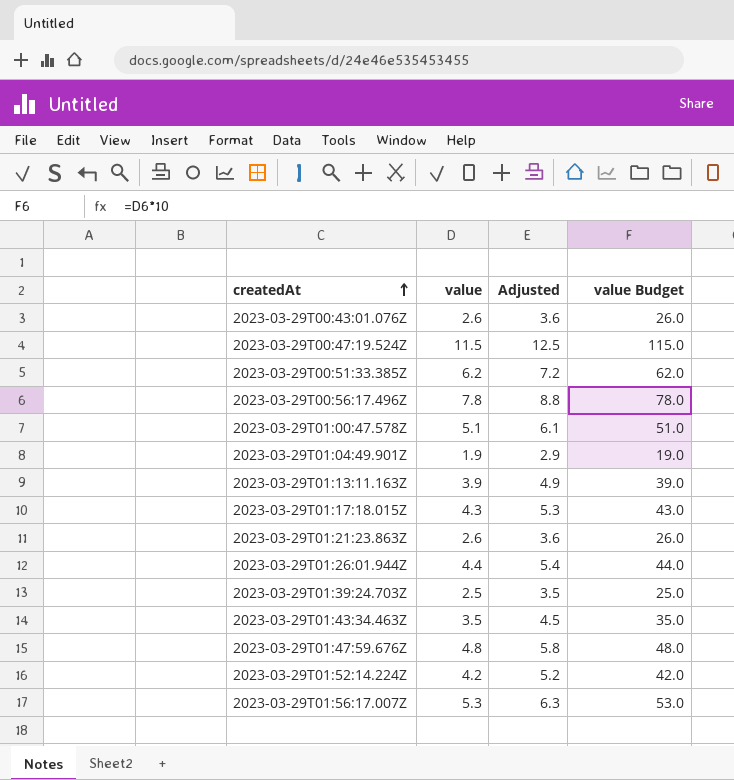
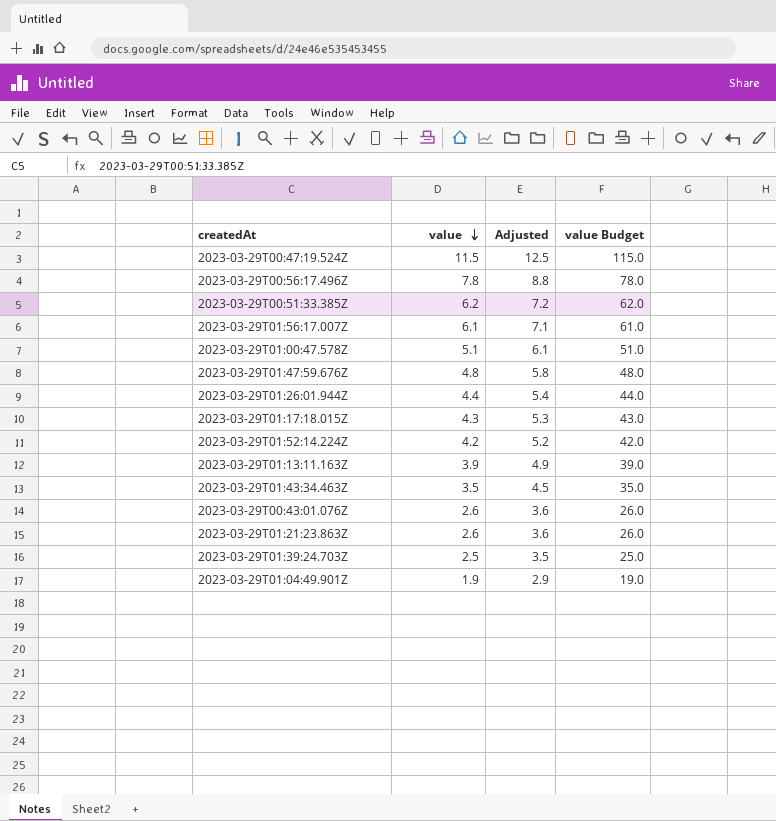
row order: createdAt ascending -> value descending
2023-03-29T01:56:17.007Z | value: 5.3 -> 6.1
2023-03-29T01:56:17.007Z | Adjusted: 6.3 -> 7.1
2023-03-29T01:56:17.007Z | value Budget: 53.0 -> 61.0

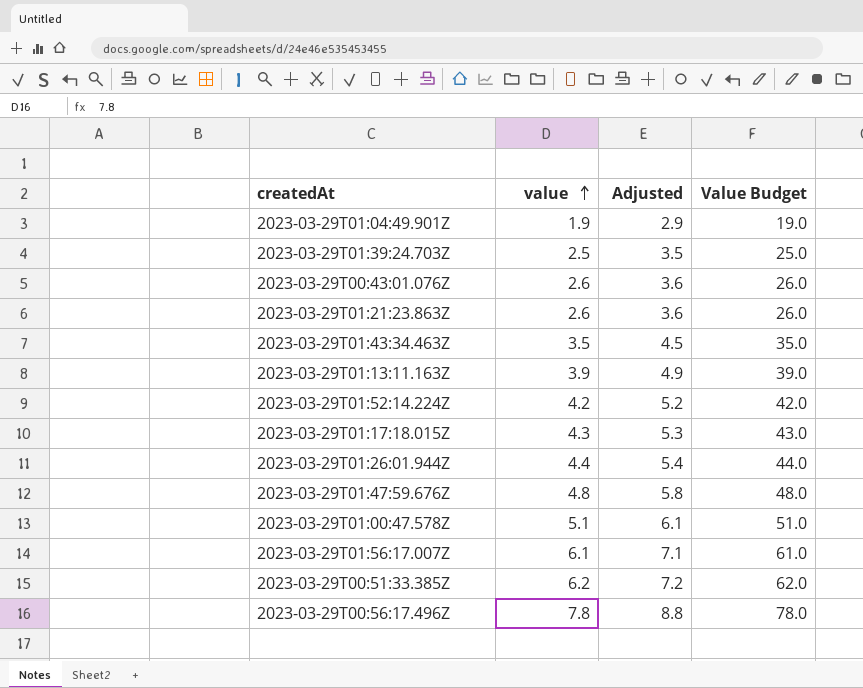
row order: value descending -> value ascending
column name: value Budget -> Value Budget
row 2023-03-29T00:47:19.524Z: 11.5 | 12.5 | 115.0 -> none

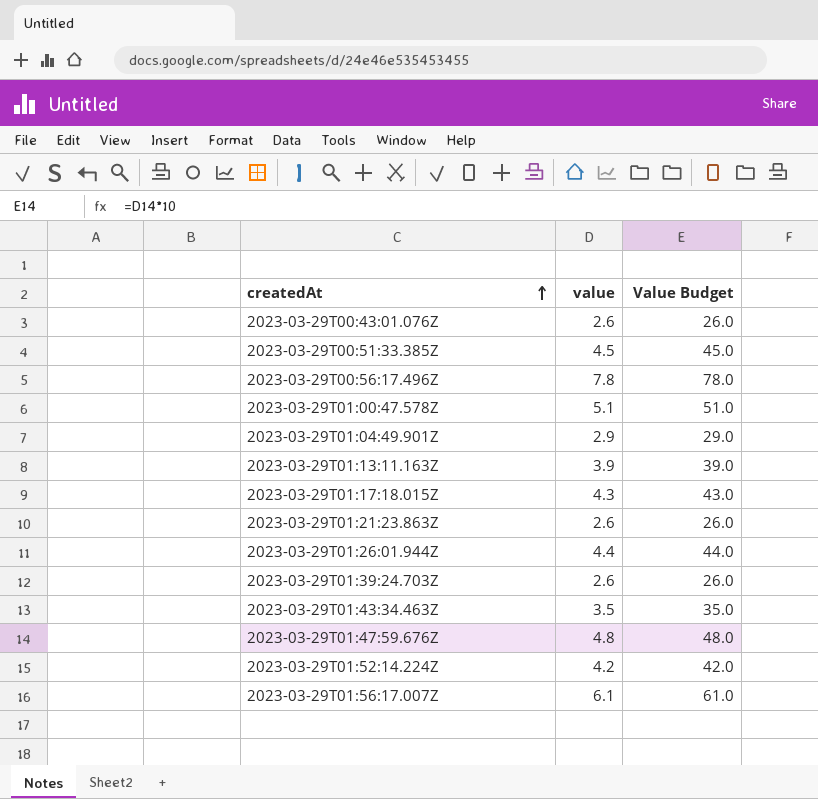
row order: value ascending -> createdAt ascending
column Adjusted | formula: [value] + 1 -> none
2023-03-29T00:51:33.385Z | value: 6.2 -> 4.5
2023-03-29T00:51:33.385Z | Value Budget: 62.0 -> 45.0
2023-03-29T01:04:49.901Z | value: 1.9 -> 2.9
2023-03-29T01:04:49.901Z | Value Budget: 19.0 -> 29.0
2023-03-29T01:39:24.703Z | value: 2.5 -> 2.6
2023-03-29T01:39:24.703Z | Value Budget: 25.0 -> 26.0

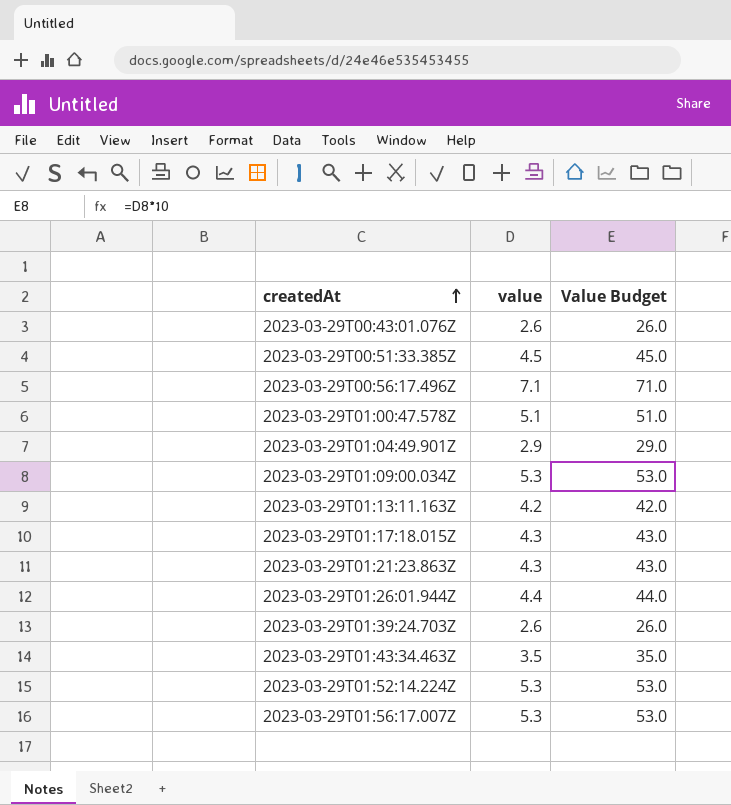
row 2023-03-29T01:47:59.676Z: 4.8 | 48.0 -> none
2023-03-29T00:56:17.496Z | value: 7.8 -> 7.1
2023-03-29T00:56:17.496Z | Value Budget: 78.0 -> 71.0
row 2023-03-29T01:09:00.034Z: none -> 5.3 | 53.0
2023-03-29T01:13:11.163Z | value: 3.9 -> 4.2
2023-03-29T01:13:11.163Z | Value Budget: 39.0 -> 42.0
2023-03-29T01:21:23.863Z | value: 2.6 -> 4.3
2023-03-29T01:21:23.863Z | Value Budget: 26.0 -> 43.0
2023-03-29T01:52:14.224Z | value: 4.2 -> 5.3
2023-03-29T01:52:14.224Z | Value Budget: 42.0 -> 53.0
2023-03-29T01:56:17.007Z | value: 6.1 -> 5.3
2023-03-29T01:56:17.007Z | Value Budget: 61.0 -> 53.0

